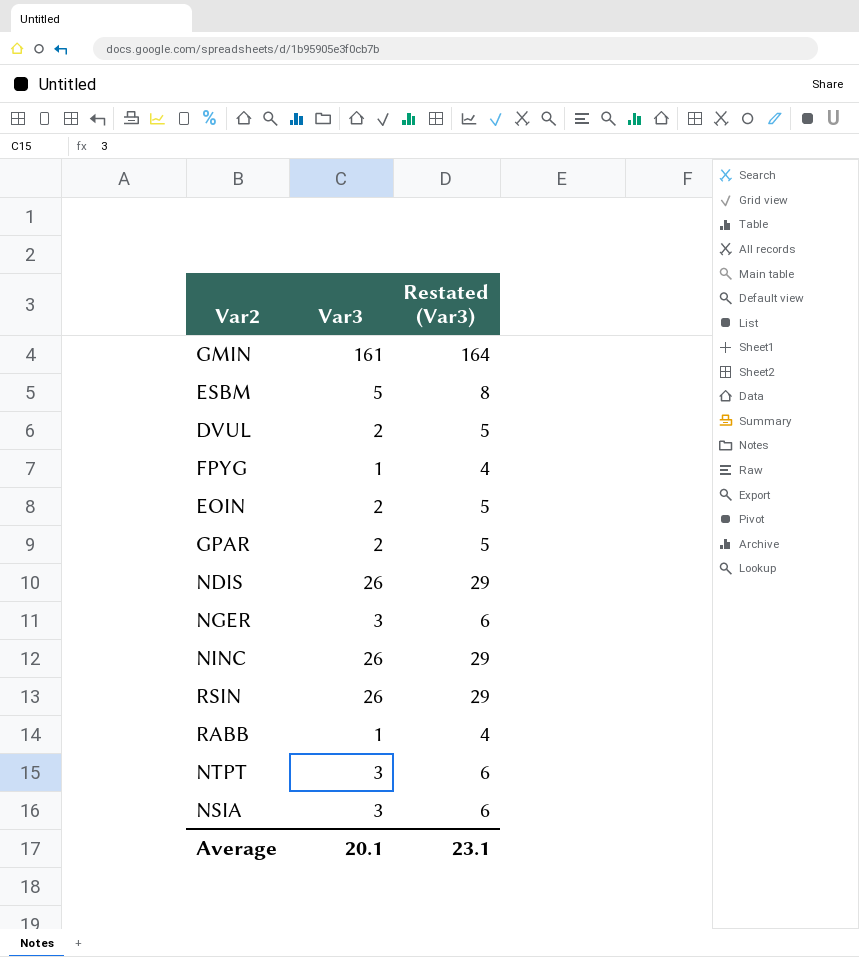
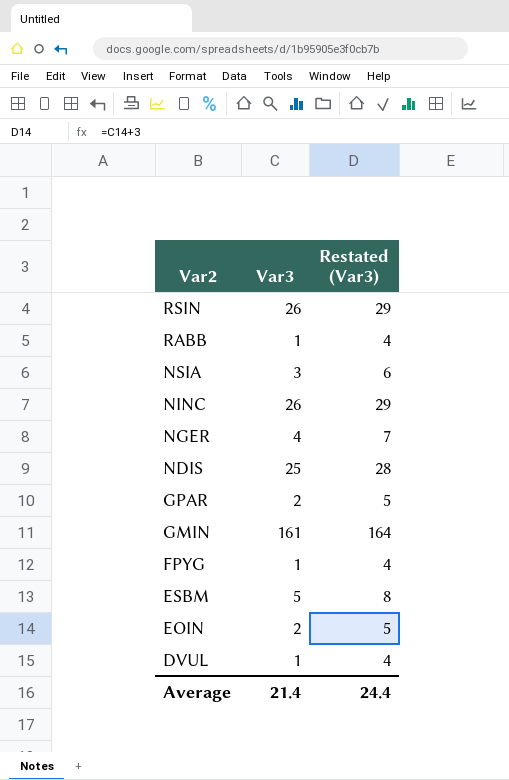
row order: none -> Var2 descending
row NTPT: 3 | 6 -> none
NGER | Var3: 3 -> 4
NGER | Restated (Var3): 6 -> 7
NDIS | Var3: 26 -> 25
NDIS | Restated (Var3): 29 -> 28
DVUL | Var3: 2 -> 1
DVUL | Restated (Var3): 5 -> 4
Average | Var3: 20.1 -> 21.4
Average | Restated (Var3): 23.1 -> 24.4

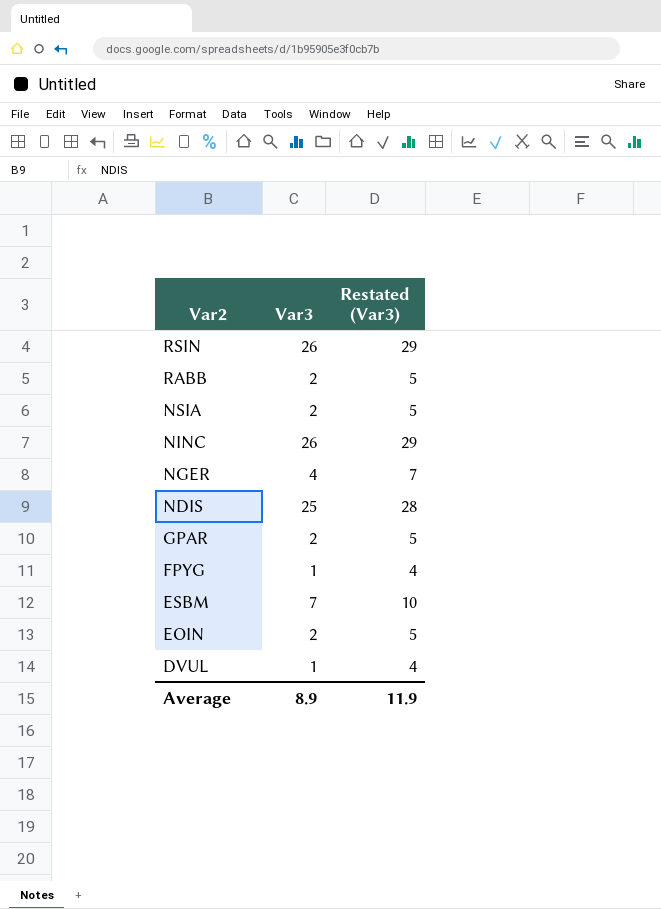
row GMIN: 161 | 164 -> none
RABB | Var3: 1 -> 2
RABB | Restated (Var3): 4 -> 5
NSIA | Var3: 3 -> 2
NSIA | Restated (Var3): 6 -> 5
ESBM | Var3: 5 -> 7
ESBM | Restated (Var3): 8 -> 10
Average | Var3: 21.4 -> 8.9
Average | Restated (Var3): 24.4 -> 11.9

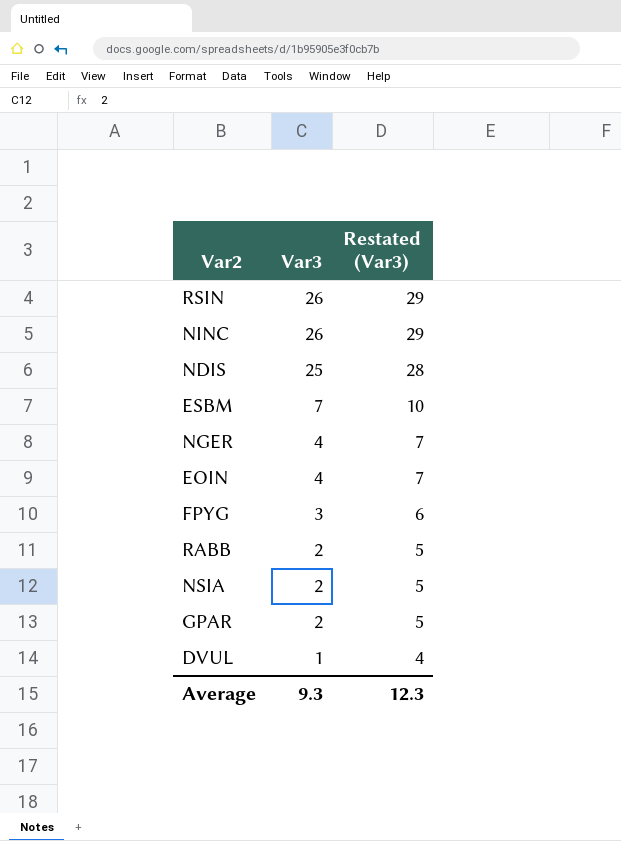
row order: Var2 descending -> Var3 descending
EOIN | Var3: 2 -> 4
EOIN | Restated (Var3): 5 -> 7
FPYG | Var3: 1 -> 3
FPYG | Restated (Var3): 4 -> 6
Average | Var3: 8.9 -> 9.3
Average | Restated (Var3): 11.9 -> 12.3

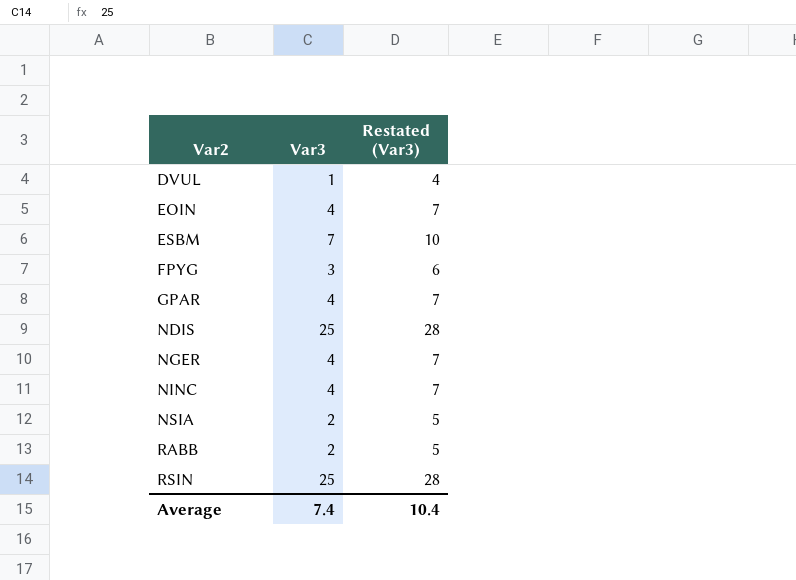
row order: Var3 descending -> Var2 ascending
GPAR | Var3: 2 -> 4
GPAR | Restated (Var3): 5 -> 7
NINC | Var3: 26 -> 4
NINC | Restated (Var3): 29 -> 7
RSIN | Var3: 26 -> 25
RSIN | Restated (Var3): 29 -> 28
Average | Var3: 9.3 -> 7.4
Average | Restated (Var3): 12.3 -> 10.4

